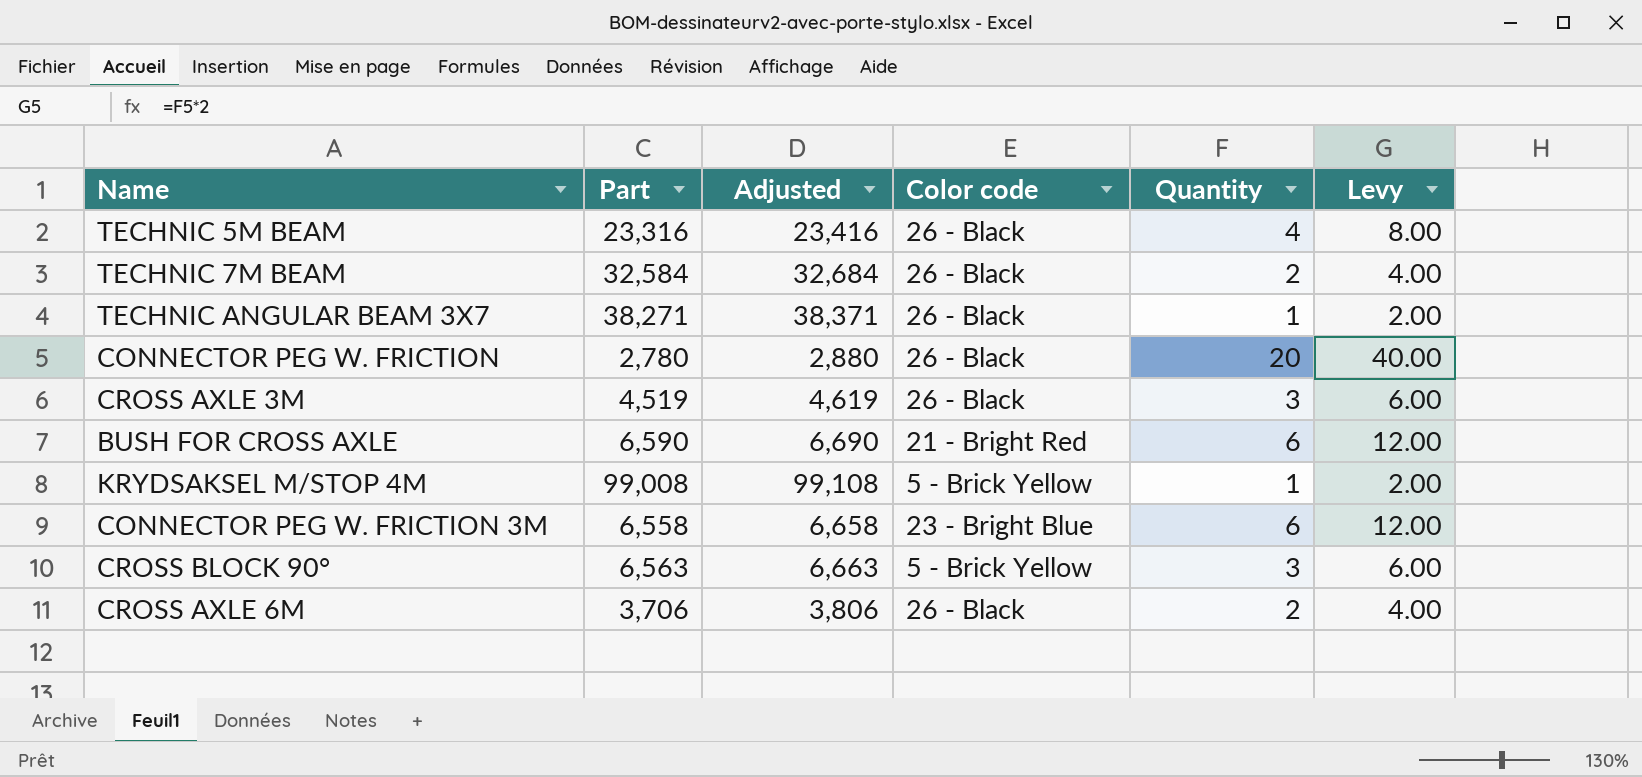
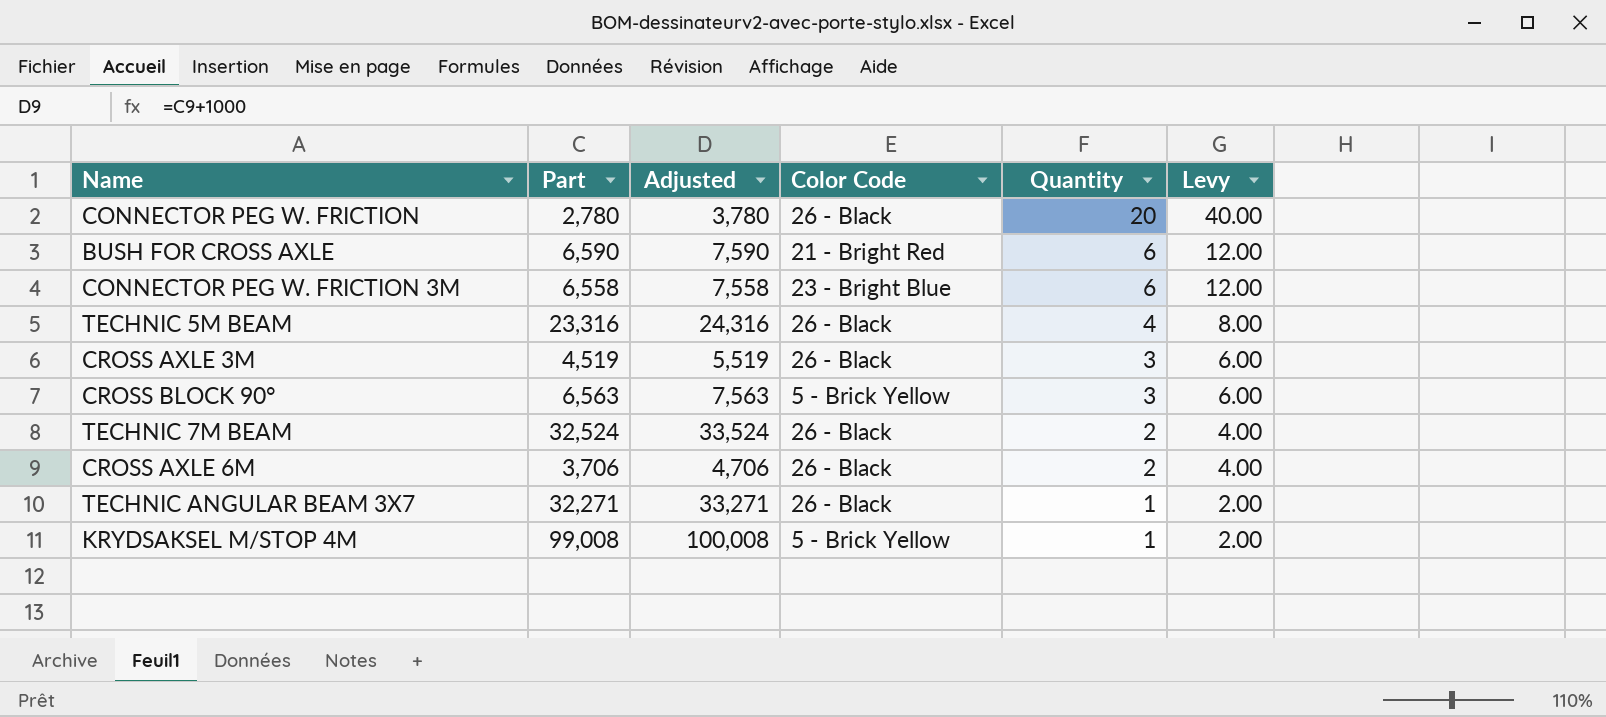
row order: none -> Quantity descending
column Adjusted | formula: [Part] + 100 -> [Part] + 1000
column name: Color code -> Color Code
TECHNIC 7M BEAM | Part: 32,584 -> 32,524
TECHNIC ANGULAR BEAM 3X7 | Part: 38,271 -> 32,271

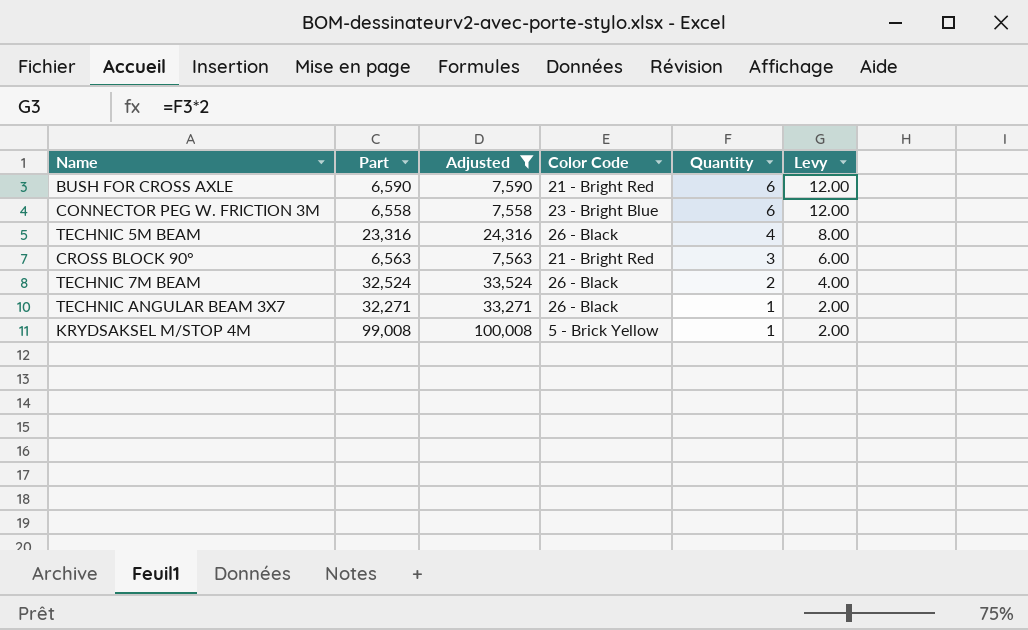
filter: none -> Adjusted >= 7,558
CROSS BLOCK 90° | Color Code: 5 - Brick Yellow -> 21 - Bright Red

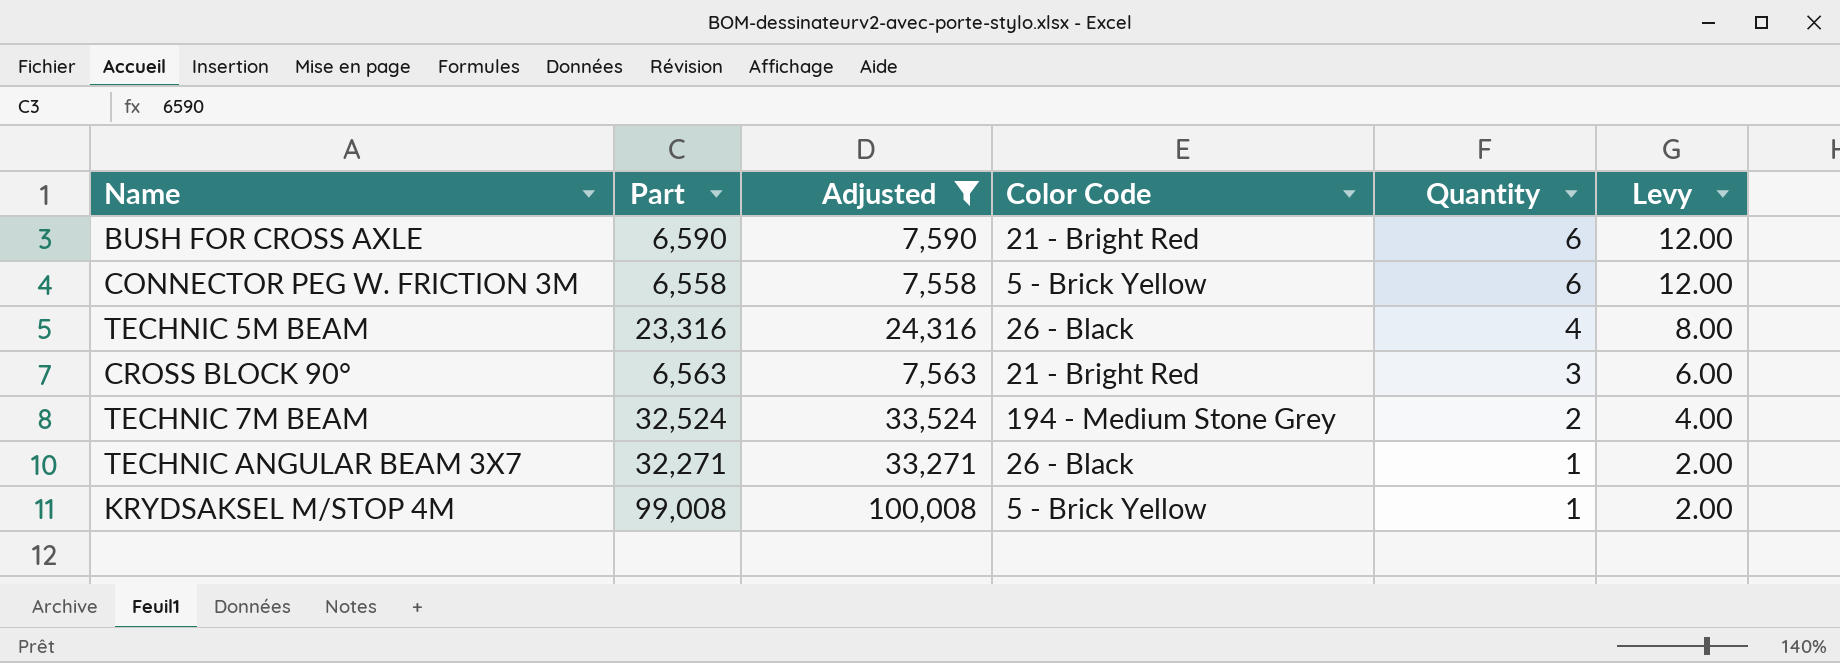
CONNECTOR PEG W. FRICTION 3M | Color Code: 23 - Bright Blue -> 5 - Brick Yellow
TECHNIC 7M BEAM | Color Code: 26 - Black -> 194 - Medium Stone Grey

